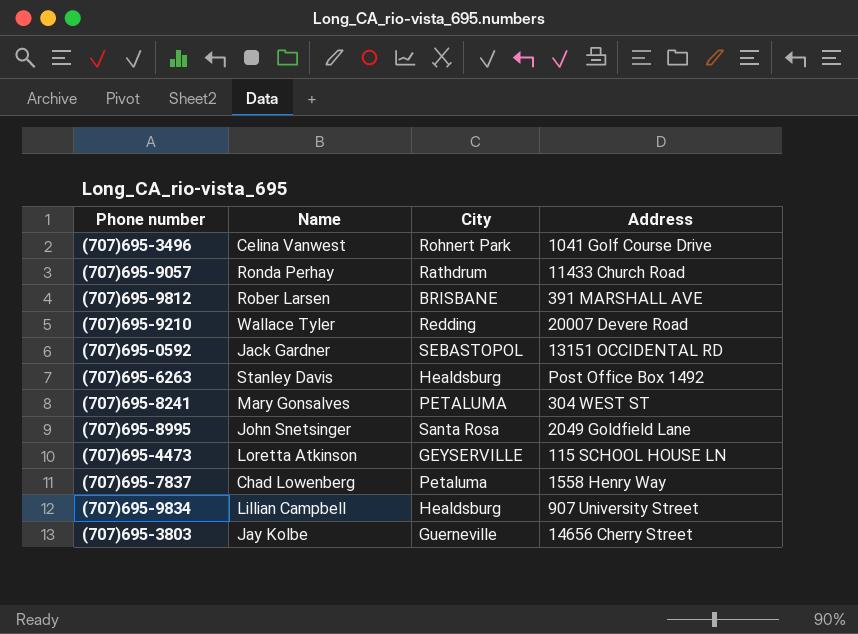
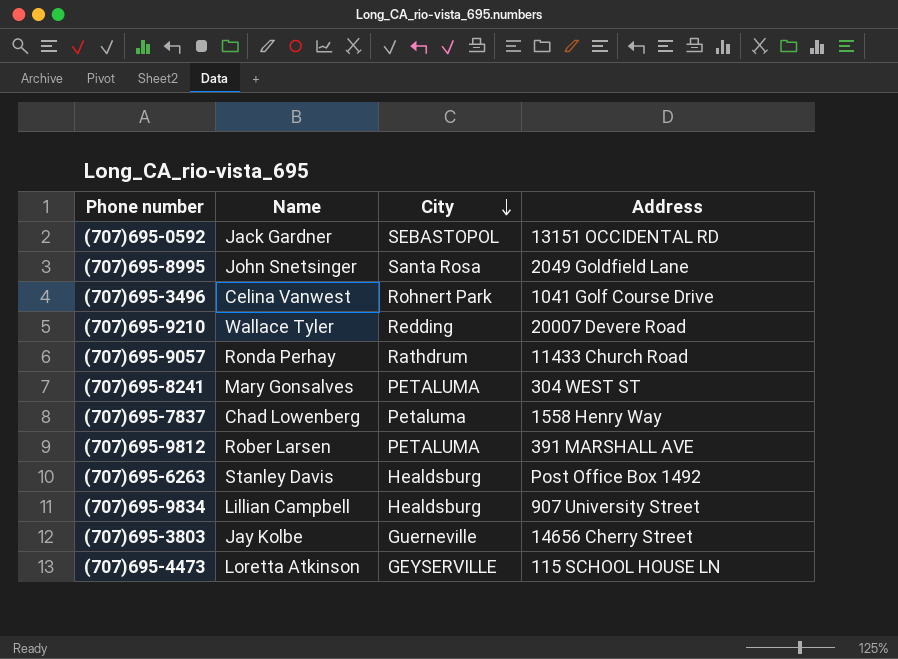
row order: none -> City descending
(707)695-9812 | City: BRISBANE -> PETALUMA

